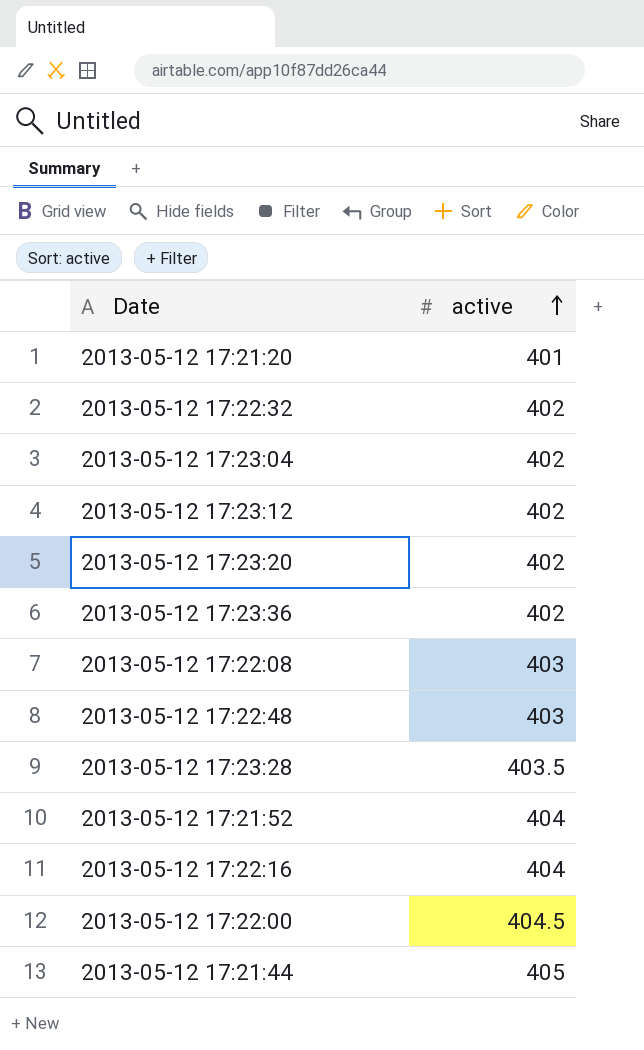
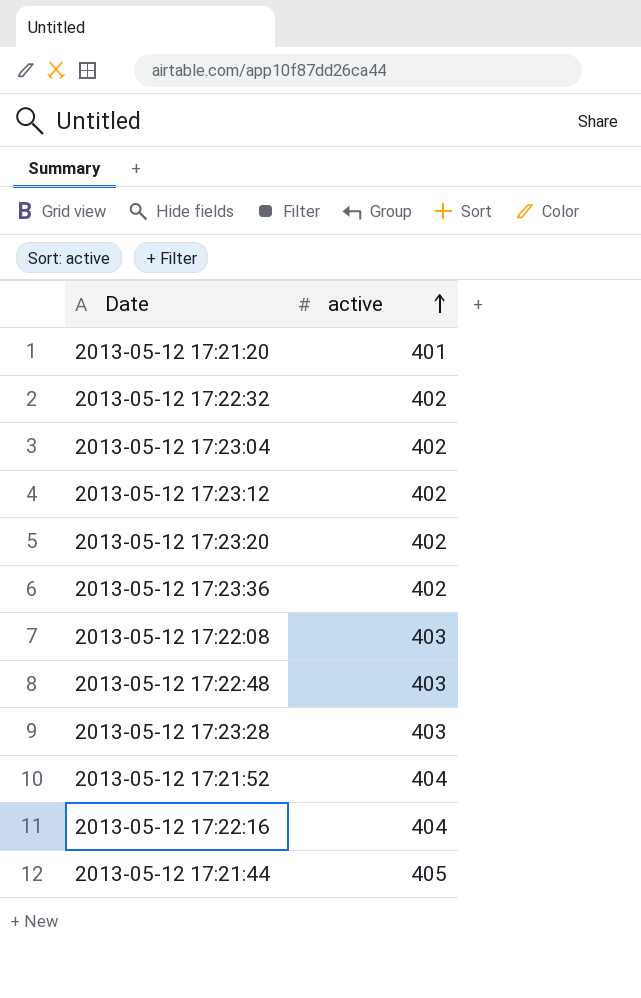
row 2013-05-12 17:22:00: 404.5 -> none
2013-05-12 17:23:28 | active: 403.5 -> 403

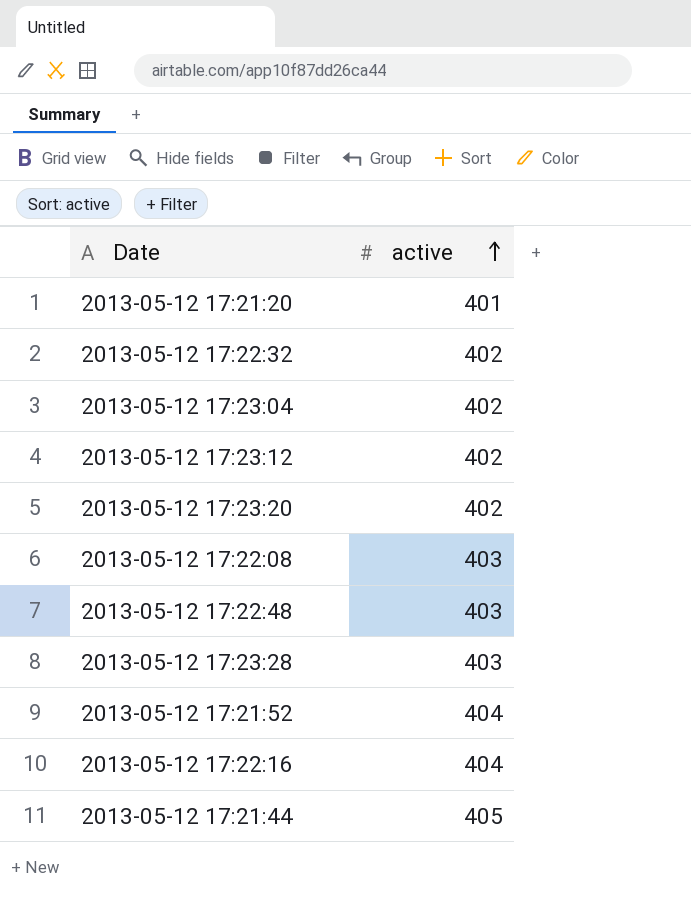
row 2013-05-12 17:23:36: 402 -> none

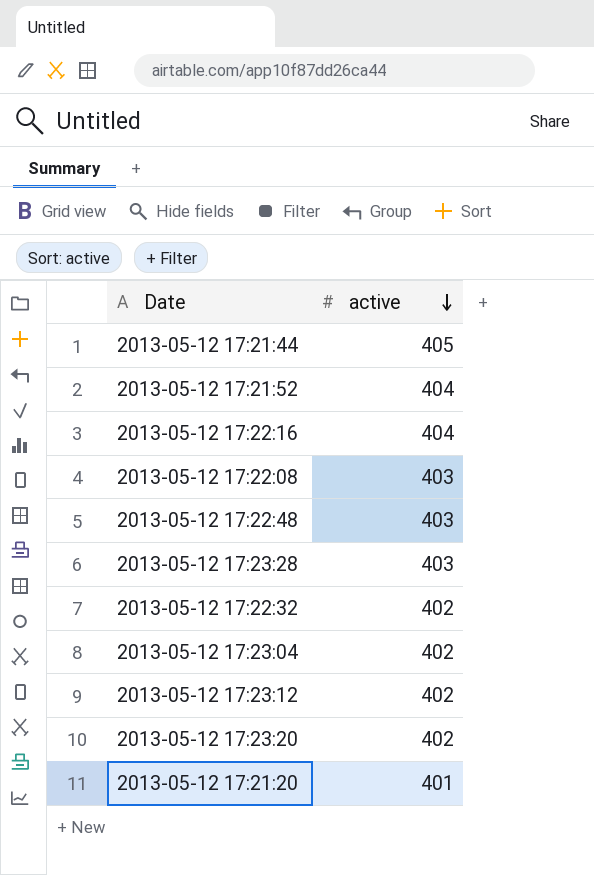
row order: active ascending -> active descending

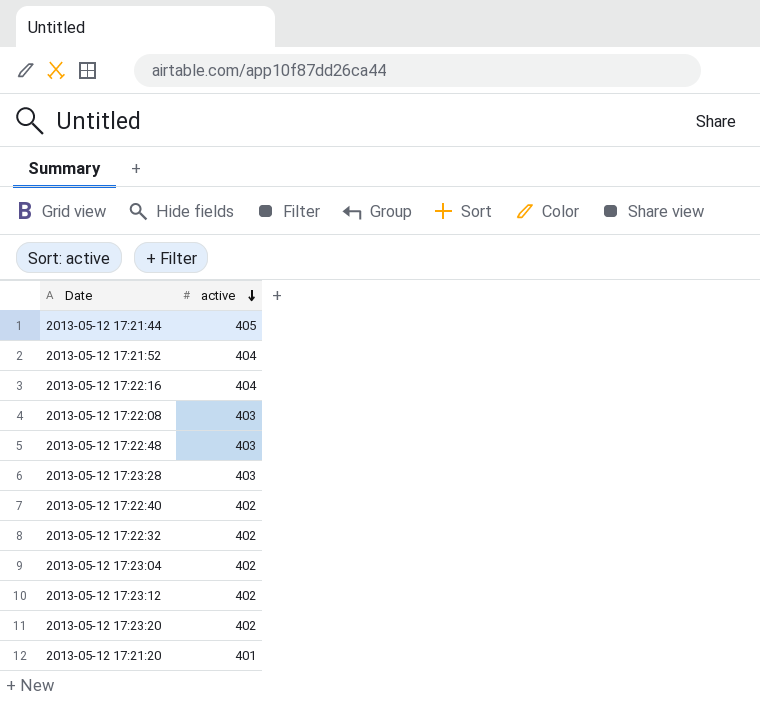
row 2013-05-12 17:22:40: none -> 402

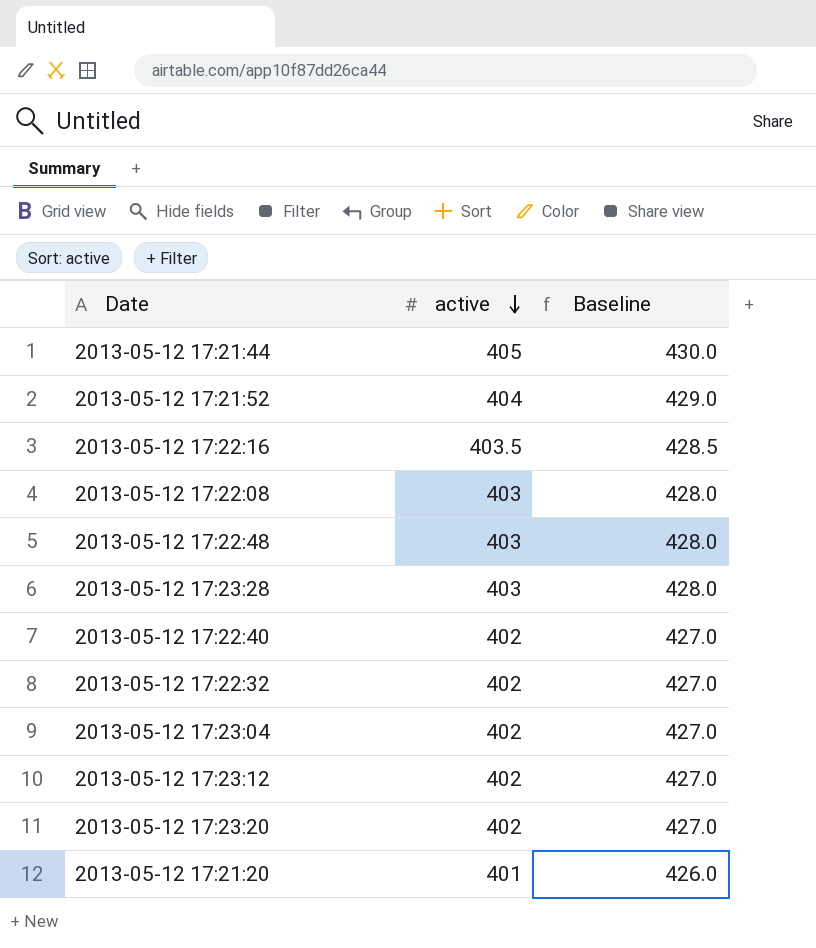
column Baseline | formula: none -> [active] + 25
2013-05-12 17:22:16 | active: 404 -> 403.5

